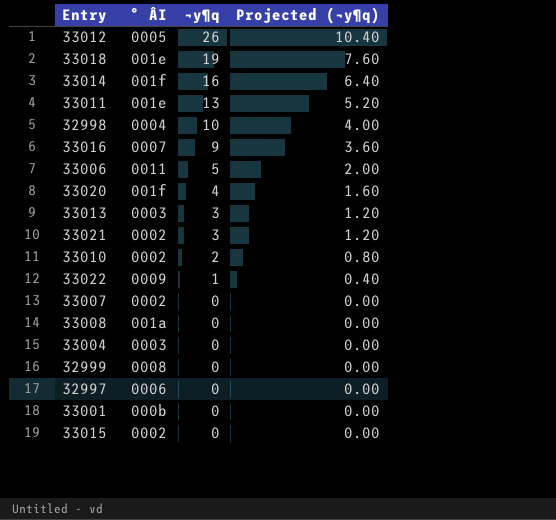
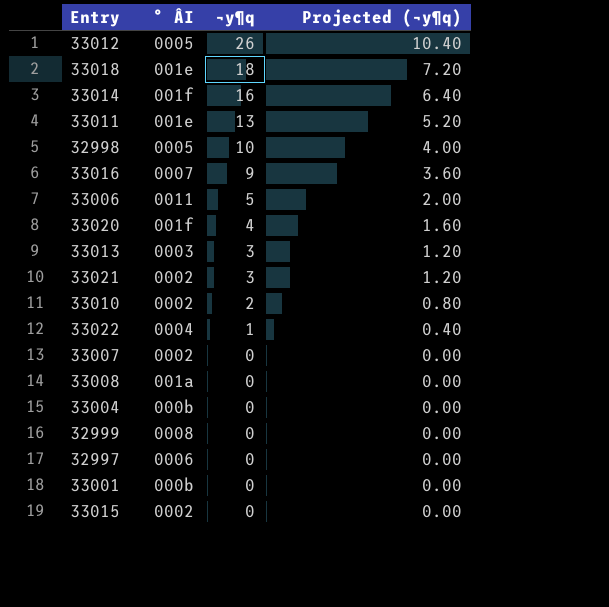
33018 | ¬y¶q: 19 -> 18
33018 | Projected (¬y¶q): 7.60 -> 7.20
32998 | ° ÂI: 0004 -> 0005
33022 | ° ÂI: 0009 -> 0004
33004 | ° ÂI: 0003 -> 000b

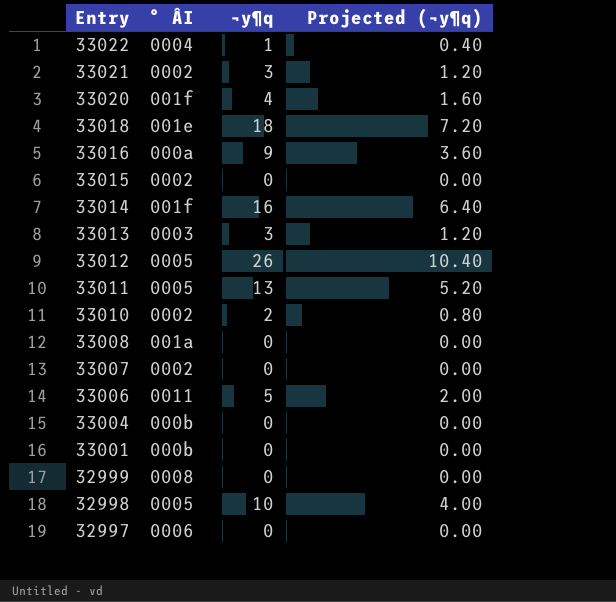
row order: ¬y¶q descending -> Entry descending
33016 | ° ÂI: 0007 -> 000a
33011 | ° ÂI: 001e -> 0005

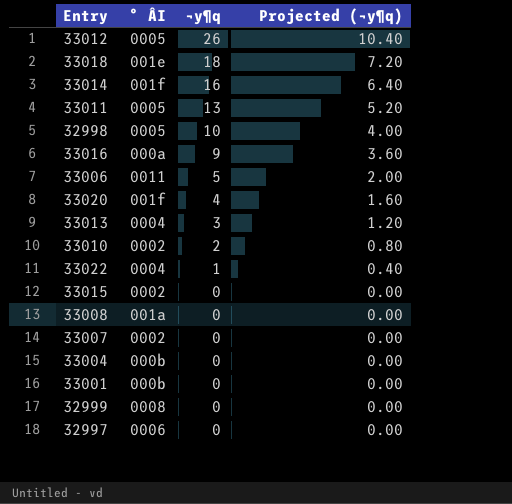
row order: Entry descending -> ¬y¶q descending
row 33021: 0002 | 3 | 1.20 -> none
33013 | ° ÂI: 0003 -> 0004

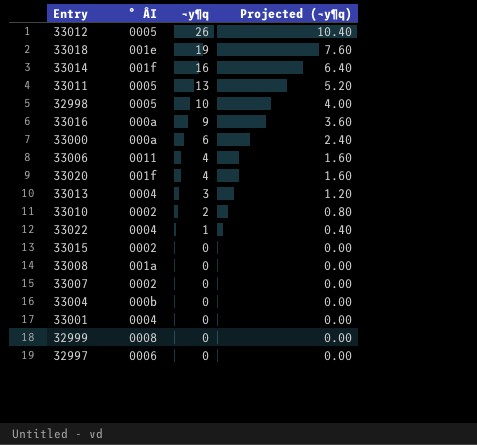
33018 | ¬y¶q: 18 -> 19
33018 | Projected (¬y¶q): 7.20 -> 7.60
row 33000: none -> 000a | 6 | 2.40
33006 | ¬y¶q: 5 -> 4
33006 | Projected (¬y¶q): 2.00 -> 1.60
33001 | ° ÂI: 000b -> 0004

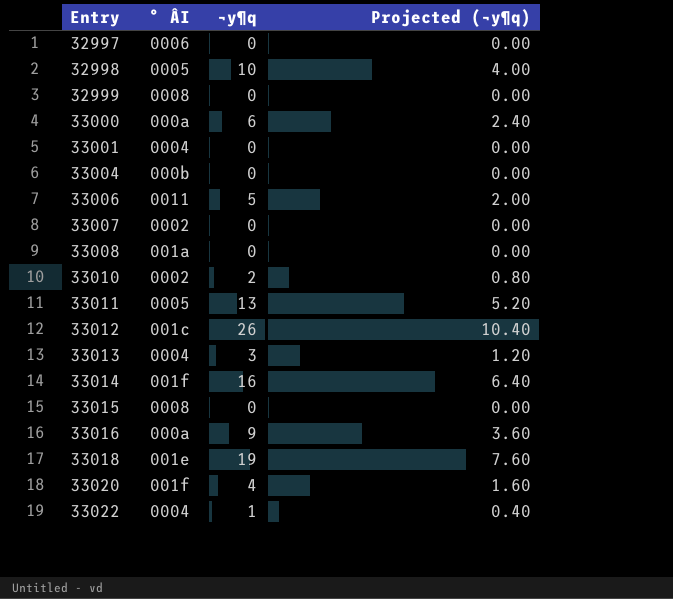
row order: ¬y¶q descending -> Entry ascending
33006 | ¬y¶q: 4 -> 5
33006 | Projected (¬y¶q): 1.60 -> 2.00
33012 | ° ÂI: 0005 -> 001c
33015 | ° ÂI: 0002 -> 0008

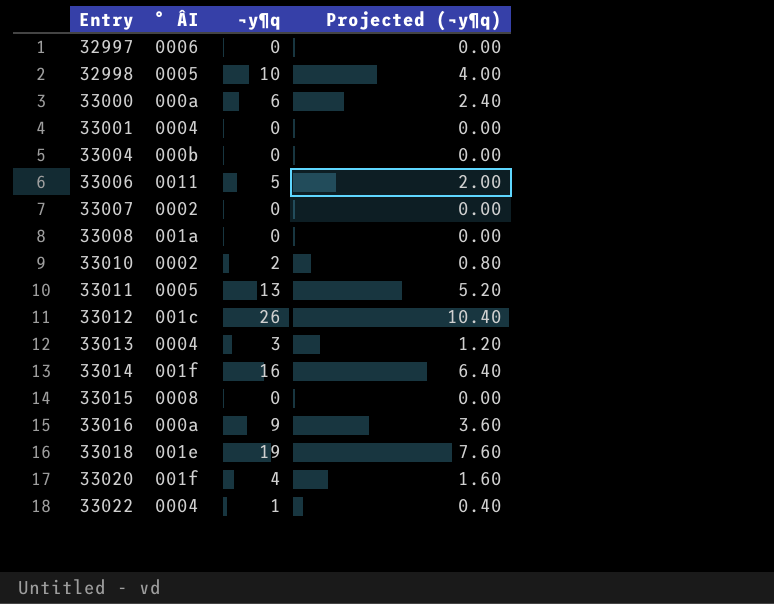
row 32999: 0008 | 0 | 0.00 -> none

